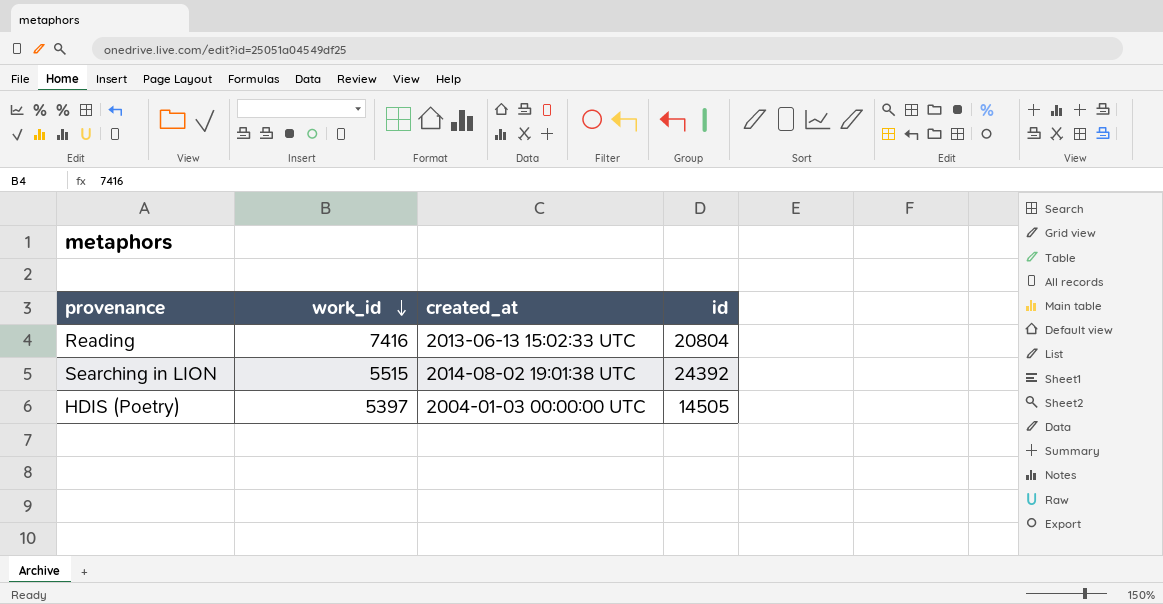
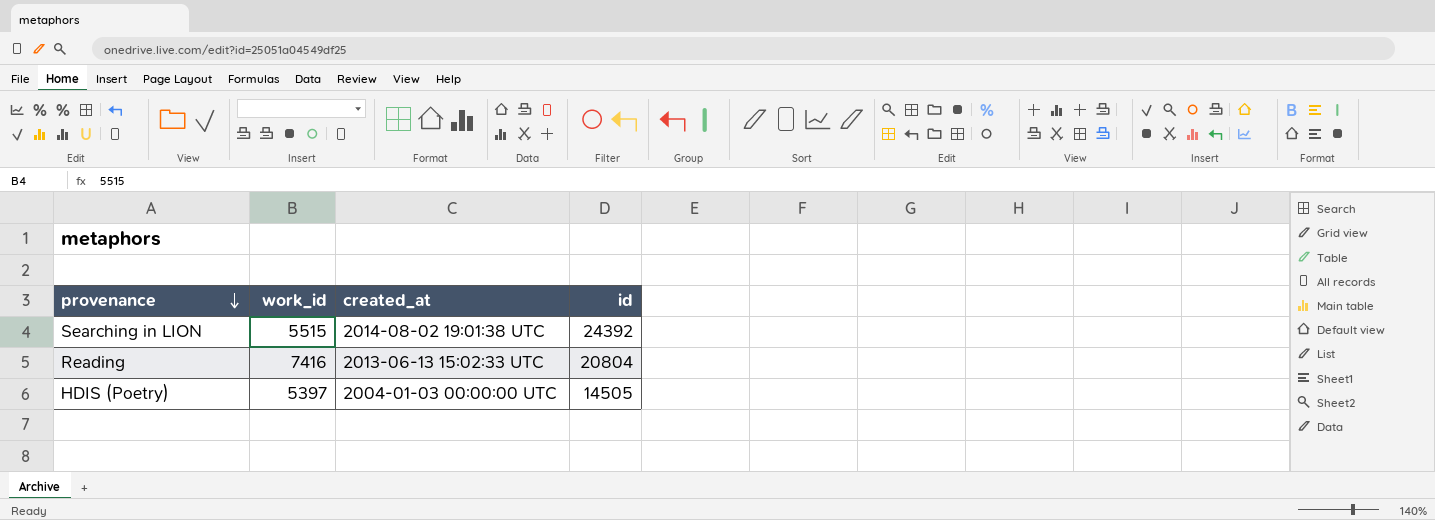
row order: work_id descending -> provenance descending

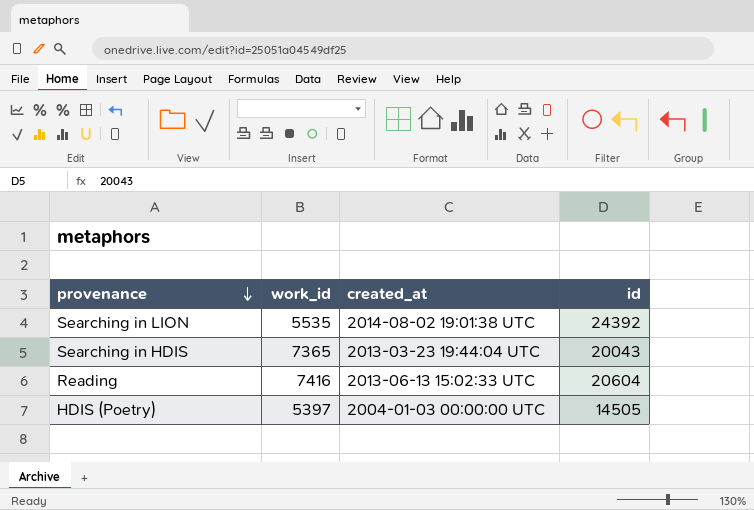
Searching in LION | work_id: 5515 -> 5535
row Searching in HDIS: none -> 7365 | 2013-03-23 19:44:04 UTC | 20043
Reading | id: 20804 -> 20604

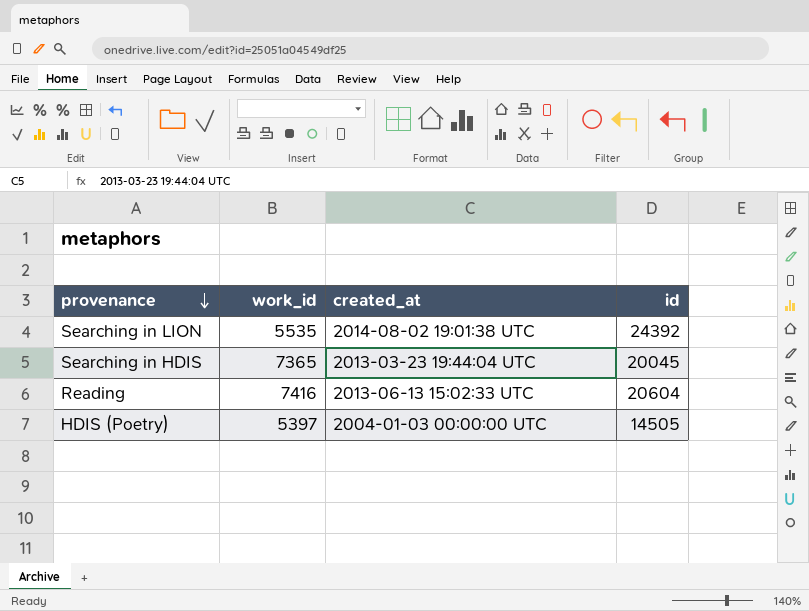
Searching in HDIS | id: 20043 -> 20045

